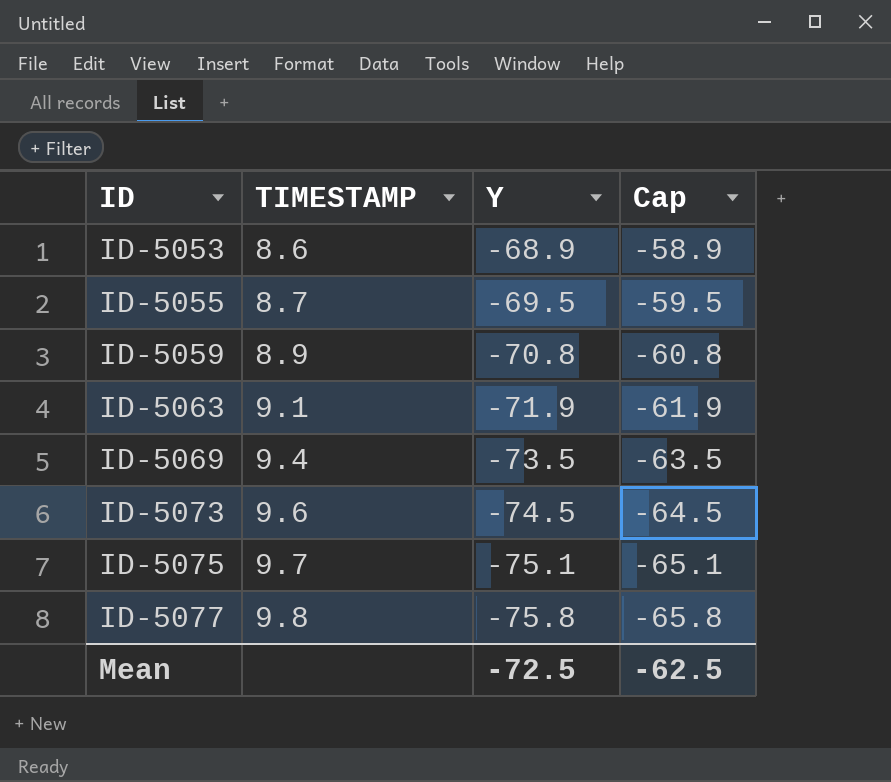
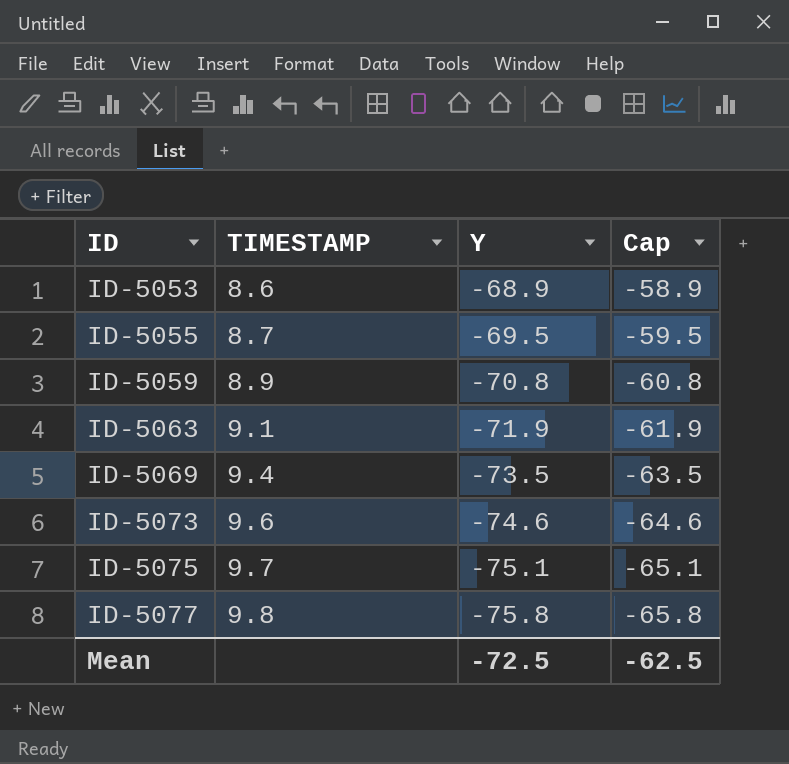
ID-5073 | Y: -74.5 -> -74.6
ID-5073 | Cap: -64.5 -> -64.6

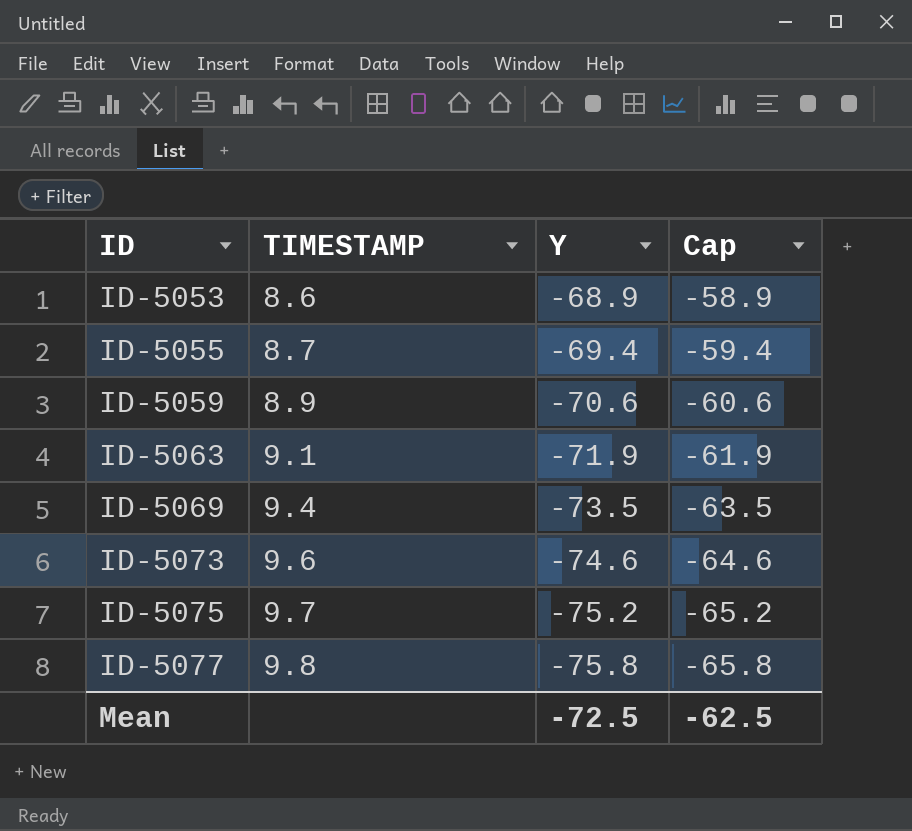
ID-5055 | Y: -69.5 -> -69.4
ID-5055 | Cap: -59.5 -> -59.4
ID-5059 | Y: -70.8 -> -70.6
ID-5059 | Cap: -60.8 -> -60.6
ID-5075 | Y: -75.1 -> -75.2
ID-5075 | Cap: -65.1 -> -65.2

